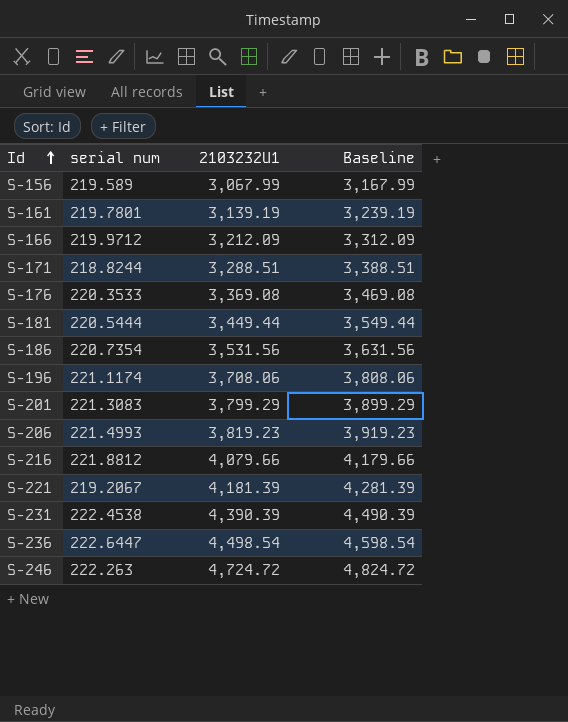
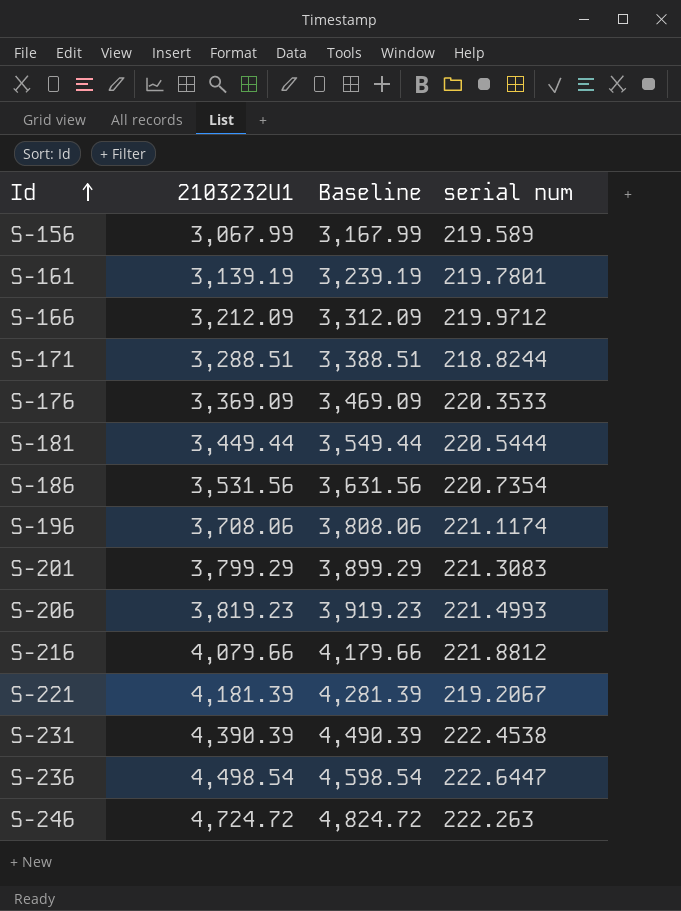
column serial num | position: 2 -> 4
S-176 | 2103232U1: 3,369.08 -> 3,369.09
S-176 | Baseline: 3,469.08 -> 3,469.09

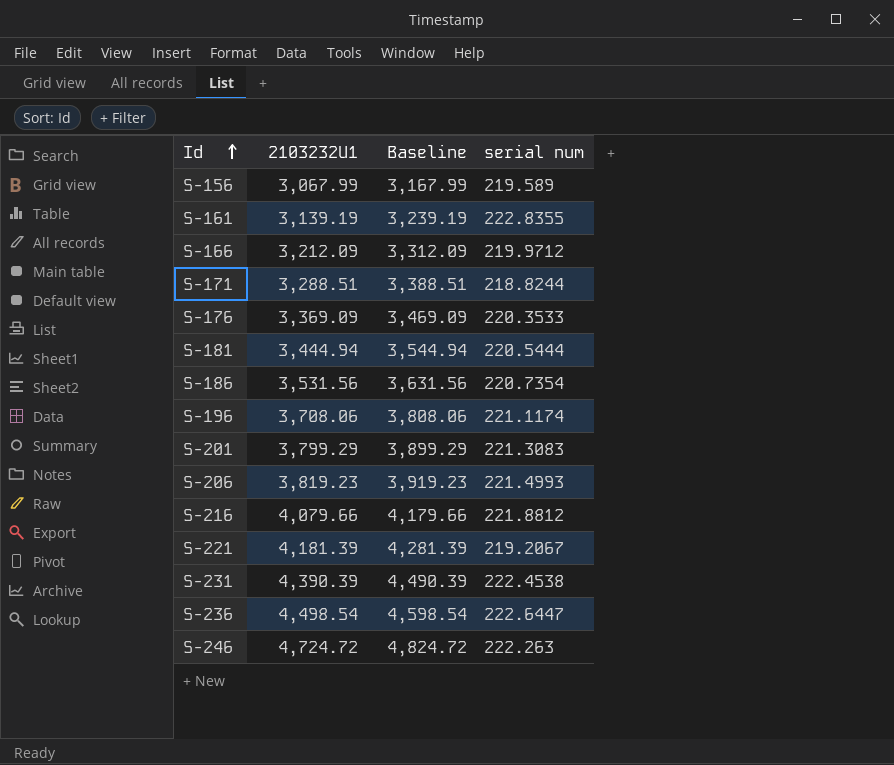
S-161 | serial num: 219.7801 -> 222.8355
S-181 | 2103232U1: 3,449.44 -> 3,444.94
S-181 | Baseline: 3,549.44 -> 3,544.94

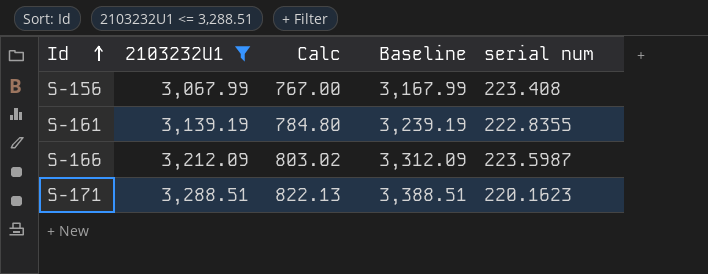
filter: none -> 2103232U1 <= 3,288.51
column Calc | formula: none -> [2103232U1] * 0.25
S-156 | serial num: 219.589 -> 223.408
S-166 | serial num: 219.9712 -> 223.5987
S-171 | serial num: 218.8244 -> 220.1623

